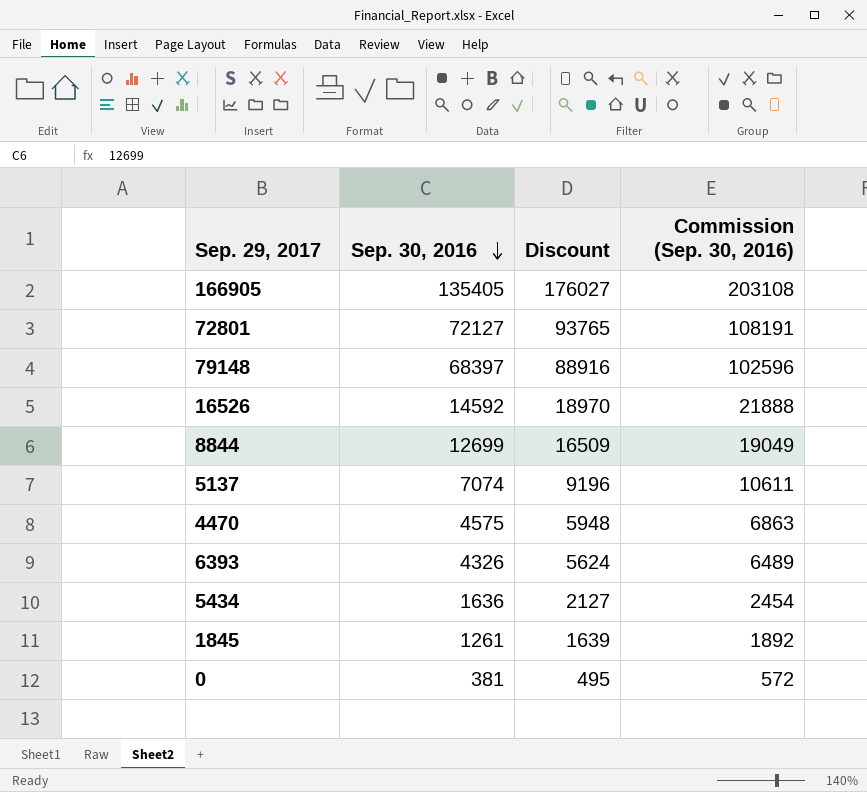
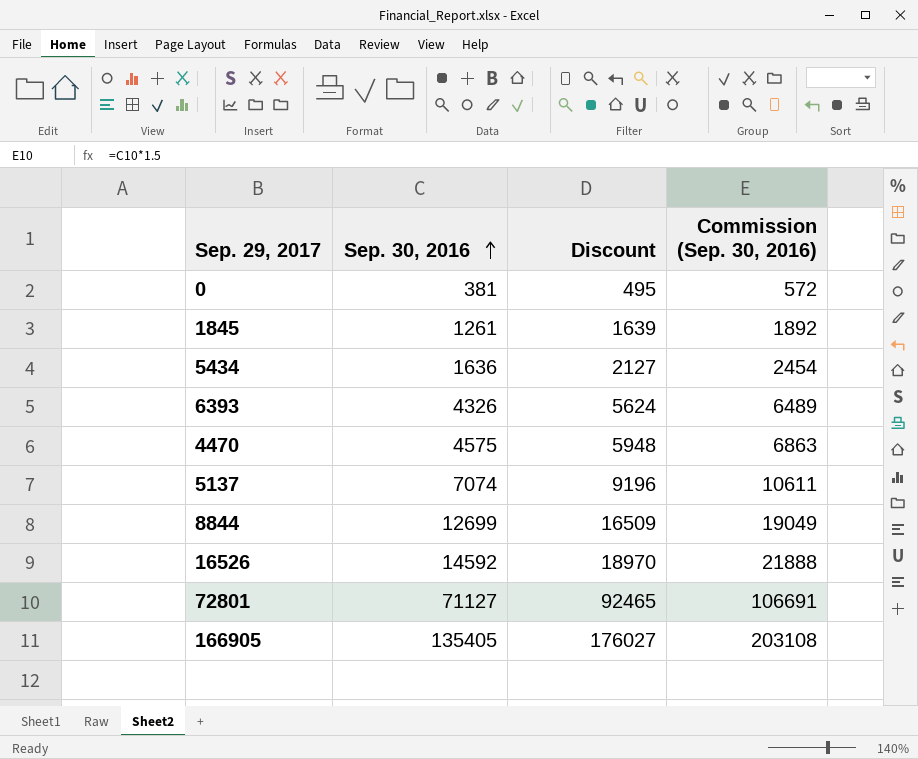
row order: Sep. 30, 2016 descending -> Sep. 30, 2016 ascending
row 79148: 68397 | 88916 | 102596 -> none
72801 | Sep. 30, 2016: 72127 -> 71127
72801 | Discount: 93765 -> 92465
72801 | Commission (Sep. 30, 2016): 108191 -> 106691

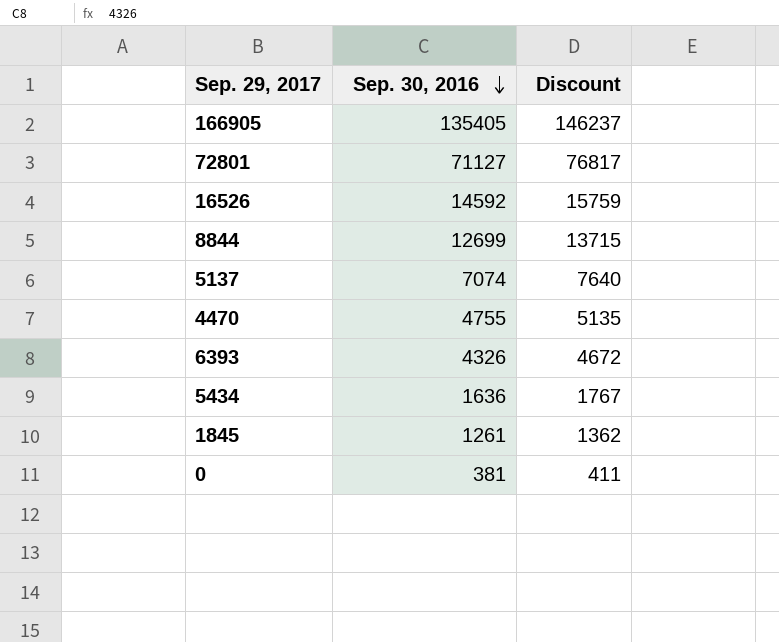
row order: Sep. 30, 2016 ascending -> Sep. 30, 2016 descending
column Commission (Sep. 30, 2016) | formula: [Sep. 30, 2016] * 1.5 -> none
column Discount | formula: [Sep. 30, 2016] * 1.3 -> [Sep. 30, 2016] * 1.08
4470 | Sep. 30, 2016: 4575 -> 4755

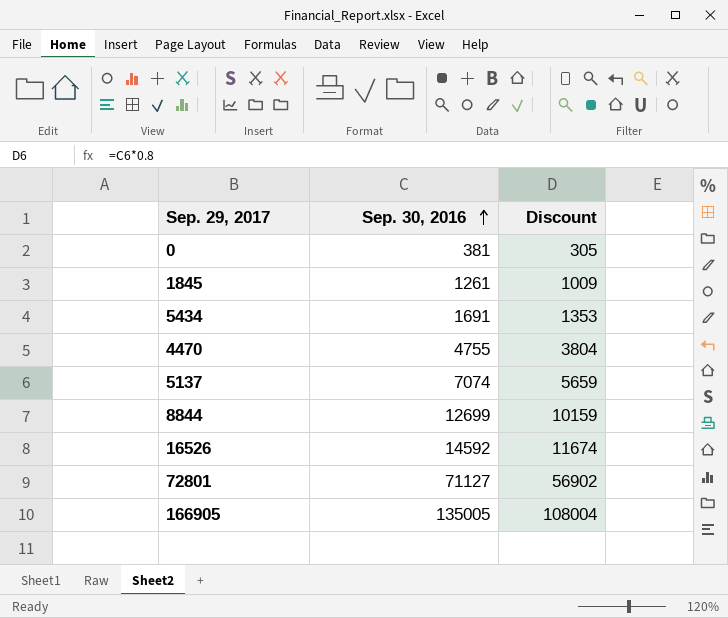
row order: Sep. 30, 2016 descending -> Sep. 30, 2016 ascending
column Discount | formula: [Sep. 30, 2016] * 1.08 -> [Sep. 30, 2016] * 0.8
row 6393: 4326 | 4672 -> none
5434 | Sep. 30, 2016: 1636 -> 1691
166905 | Sep. 30, 2016: 135405 -> 135005

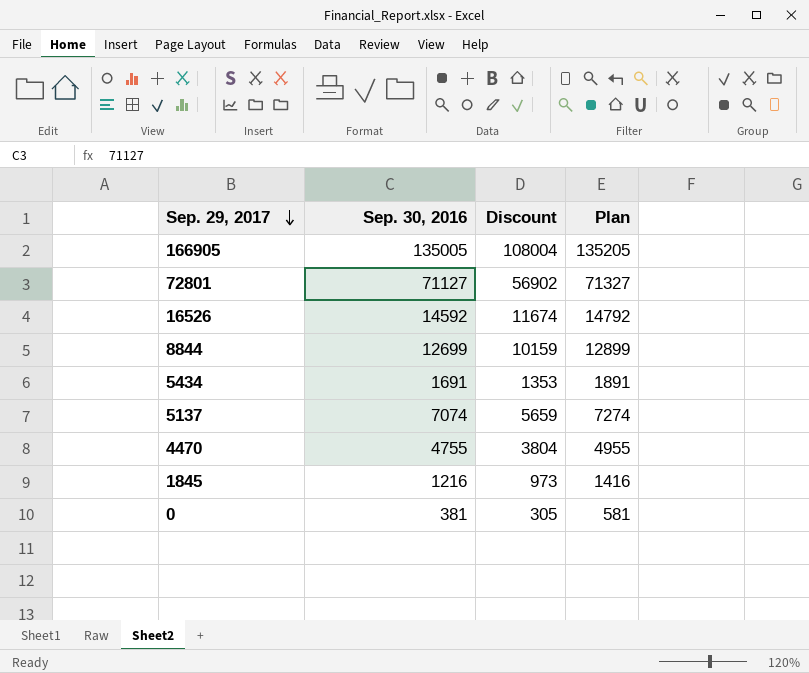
row order: Sep. 30, 2016 ascending -> Sep. 29, 2017 descending
column Plan | formula: none -> [Sep. 30, 2016] + 200
1845 | Sep. 30, 2016: 1261 -> 1216
1845 | Discount: 1009 -> 973

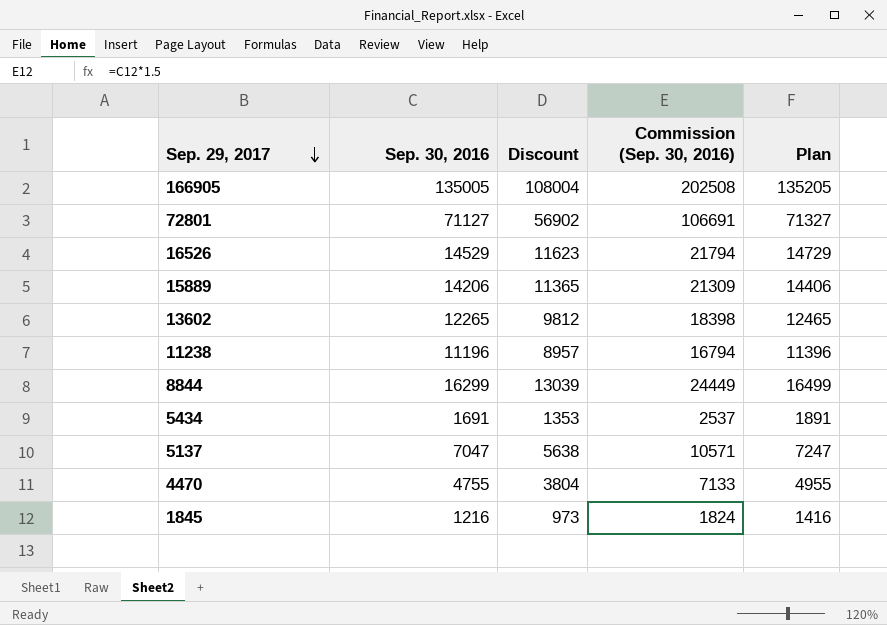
column Commission (Sep. 30, 2016) | formula: none -> [Sep. 30, 2016] * 1.5
row 0: 381 | 305 | 581 -> none
16526 | Sep. 30, 2016: 14592 -> 14529
16526 | Discount: 11674 -> 11623
16526 | Plan: 14792 -> 14729
row 15889: none -> 14206 | 11365 | 21309 | 14406
row 13602: none -> 12265 | 9812 | 18398 | 12465
row 11238: none -> 11196 | 8957 | 16794 | 11396
8844 | Sep. 30, 2016: 12699 -> 16299
8844 | Discount: 10159 -> 13039
8844 | Plan: 12899 -> 16499
5137 | Sep. 30, 2016: 7074 -> 7047
5137 | Discount: 5659 -> 5638
5137 | Plan: 7274 -> 7247

